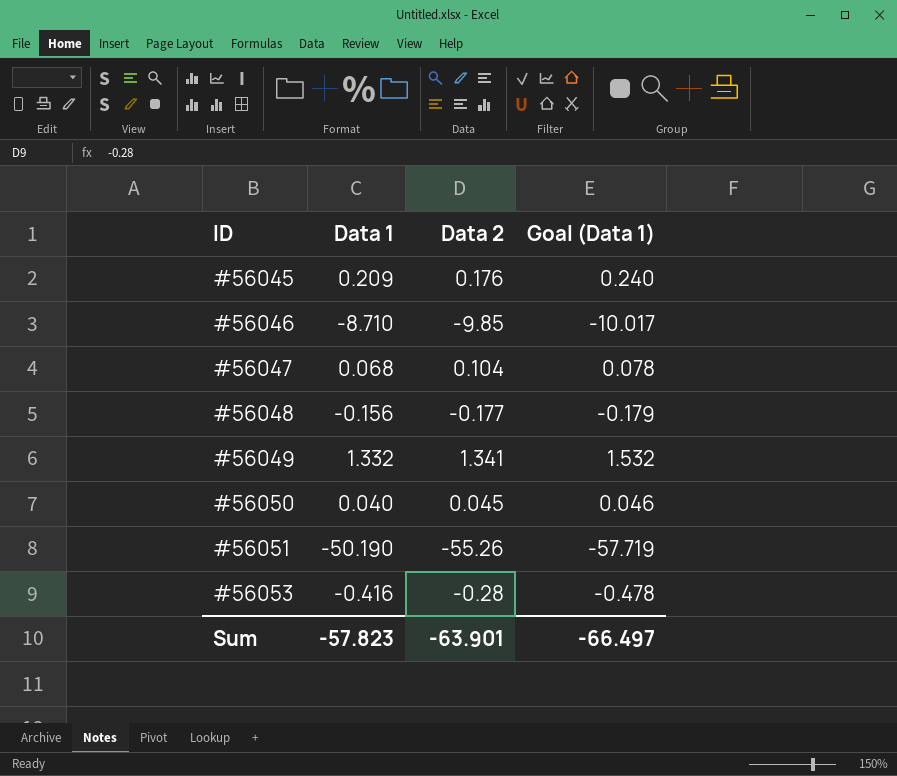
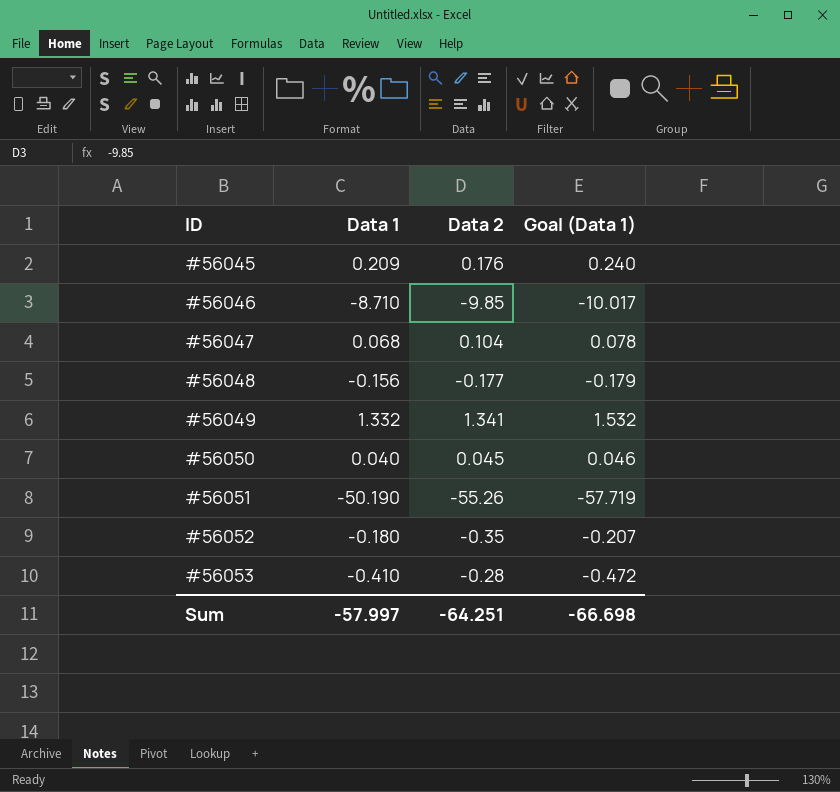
row #56052: none -> -0.180 | -0.35 | -0.207
#56053 | Data 1: -0.416 -> -0.410
#56053 | Goal (Data 1): -0.478 -> -0.472
Sum | Data 1: -57.823 -> -57.997
Sum | Data 2: -63.901 -> -64.251
Sum | Goal (Data 1): -66.497 -> -66.698

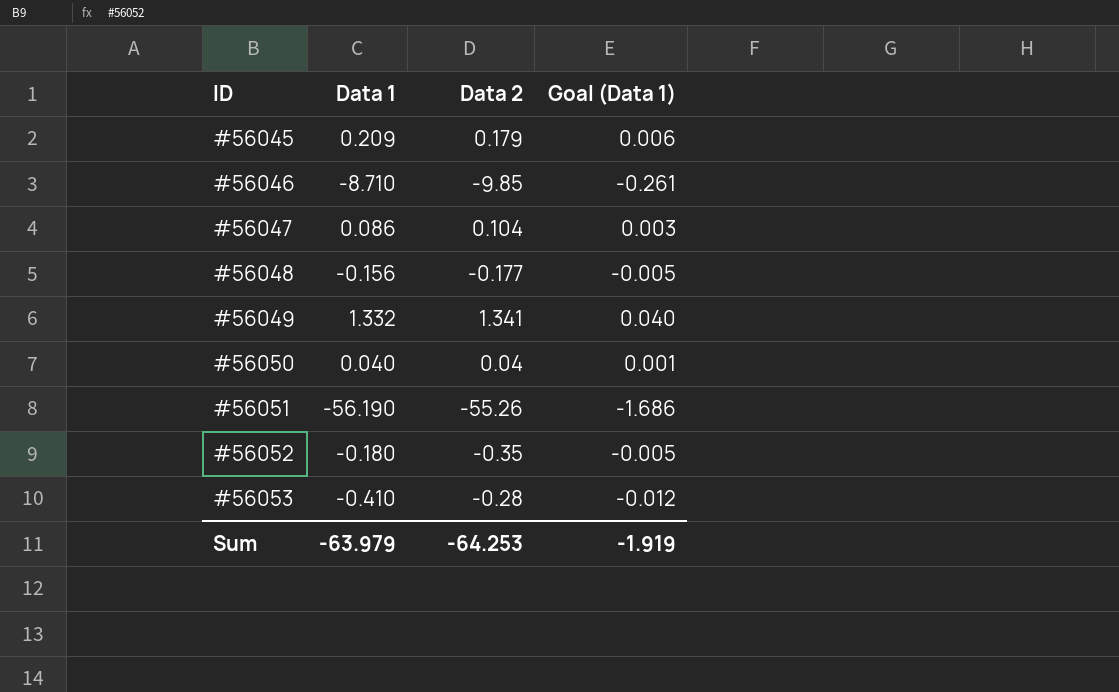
column Goal (Data 1) | formula: [Data 1] * 1.15 -> [Data 1] * 0.03
#56045 | Data 2: 0.176 -> 0.179
#56047 | Data 1: 0.068 -> 0.086
#56050 | Data 2: 0.045 -> 0.04
#56051 | Data 1: -50.190 -> -56.190
Sum | Data 1: -57.997 -> -63.979
Sum | Data 2: -64.251 -> -64.253
Sum | Goal (Data 1): -66.698 -> -1.919

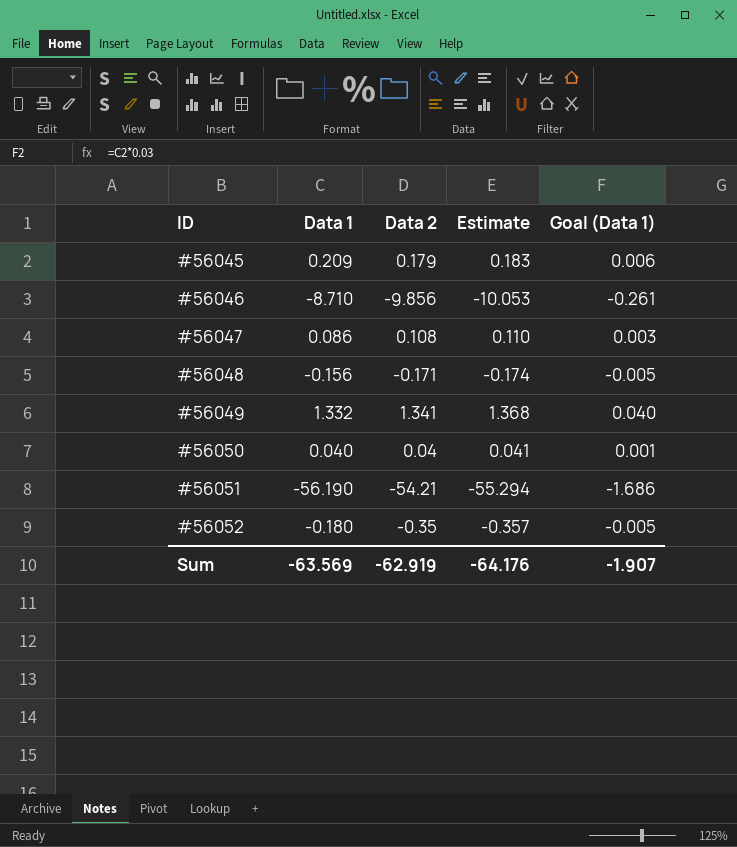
column Estimate | formula: none -> [Data 2] * 1.02
row #56053: -0.410 | -0.28 | -0.012 -> none
#56046 | Data 2: -9.85 -> -9.856
#56047 | Data 2: 0.104 -> 0.108
#56048 | Data 2: -0.177 -> -0.171
#56051 | Data 2: -55.26 -> -54.21
Sum | Data 1: -63.979 -> -63.569
Sum | Data 2: -64.253 -> -62.919
Sum | Goal (Data 1): -1.919 -> -1.907

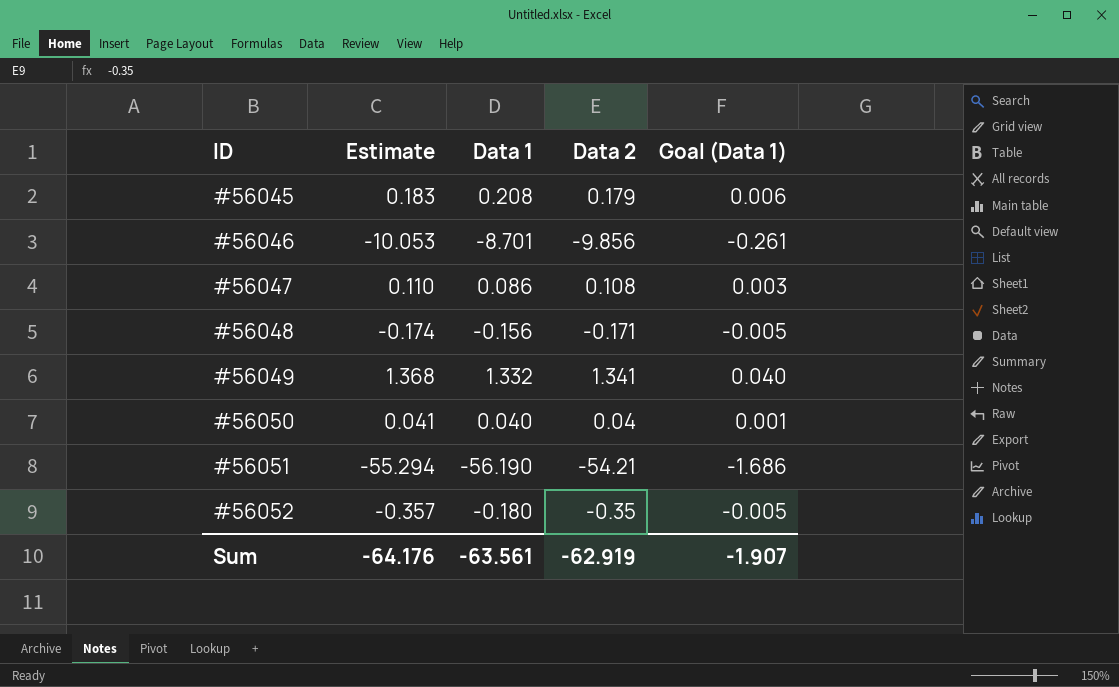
column Estimate | position: 4 -> 2
#56045 | Data 1: 0.209 -> 0.208
#56046 | Data 1: -8.710 -> -8.701
Sum | Data 1: -63.569 -> -63.561

